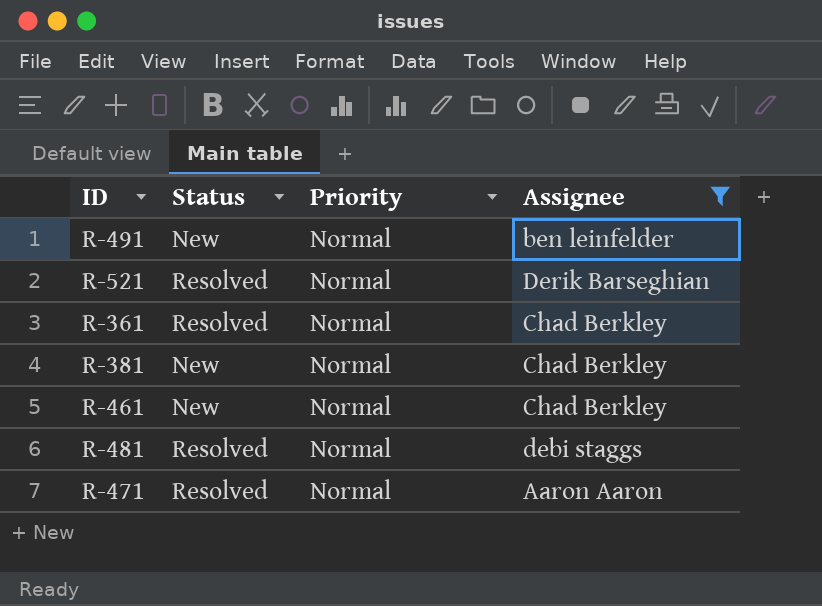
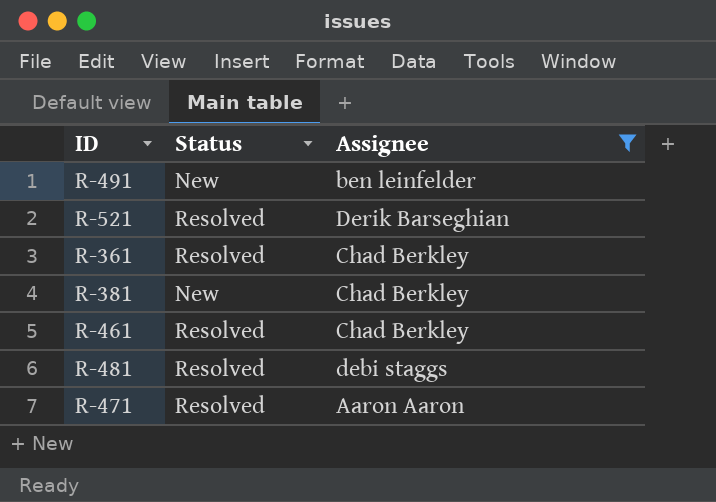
column Priority | position: 3 -> none
R-461 | Status: New -> Resolved

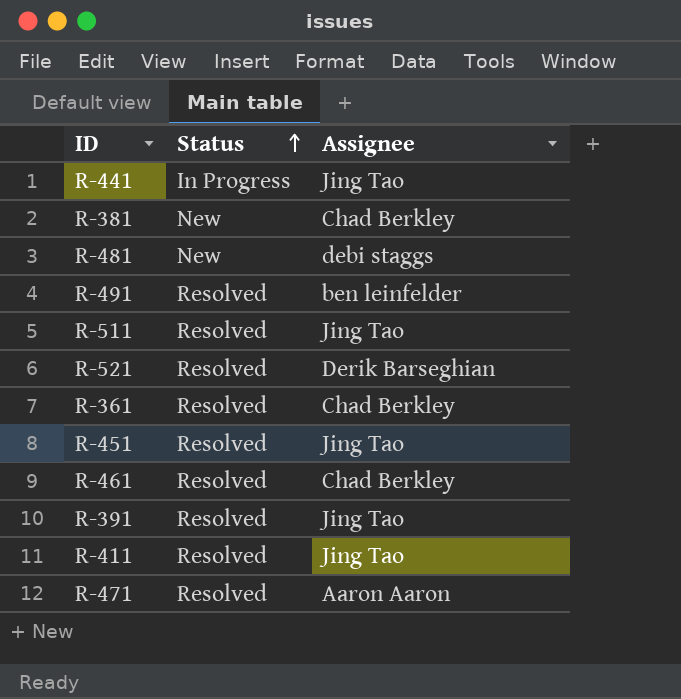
filter: Assignee != Jing Tao -> none
row order: none -> Status ascending
R-481 | Status: Resolved -> New
R-491 | Status: New -> Resolved

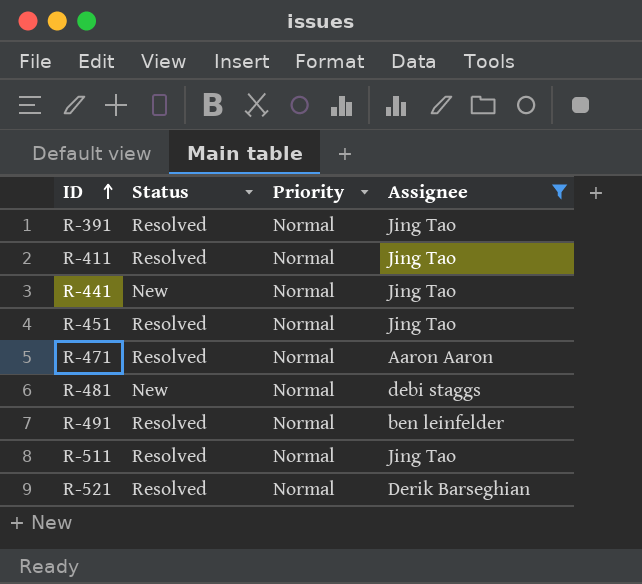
filter: none -> Assignee != Chad Berkley
row order: Status ascending -> ID ascending
column Priority | position: none -> 3
R-441 | Status: In Progress -> New

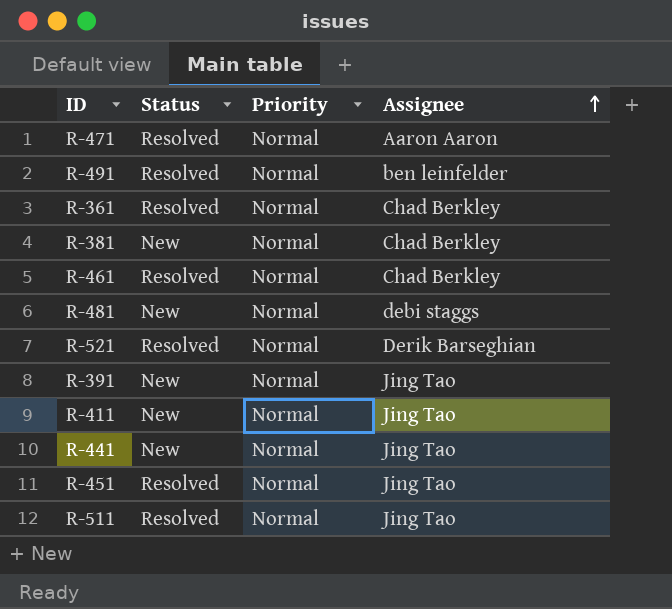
filter: Assignee != Chad Berkley -> none
row order: ID ascending -> Assignee ascending
R-391 | Status: Resolved -> New
R-411 | Status: Resolved -> New

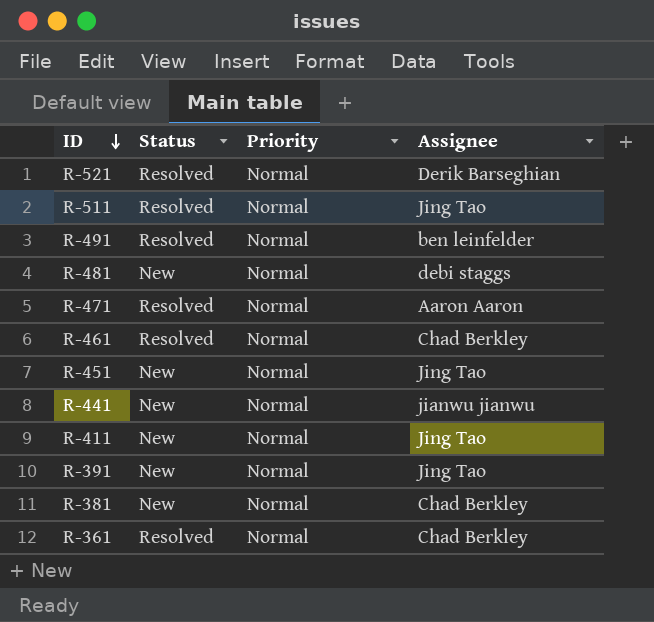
row order: Assignee ascending -> ID descending
R-451 | Status: Resolved -> New
R-441 | Assignee: Jing Tao -> jianwu jianwu

